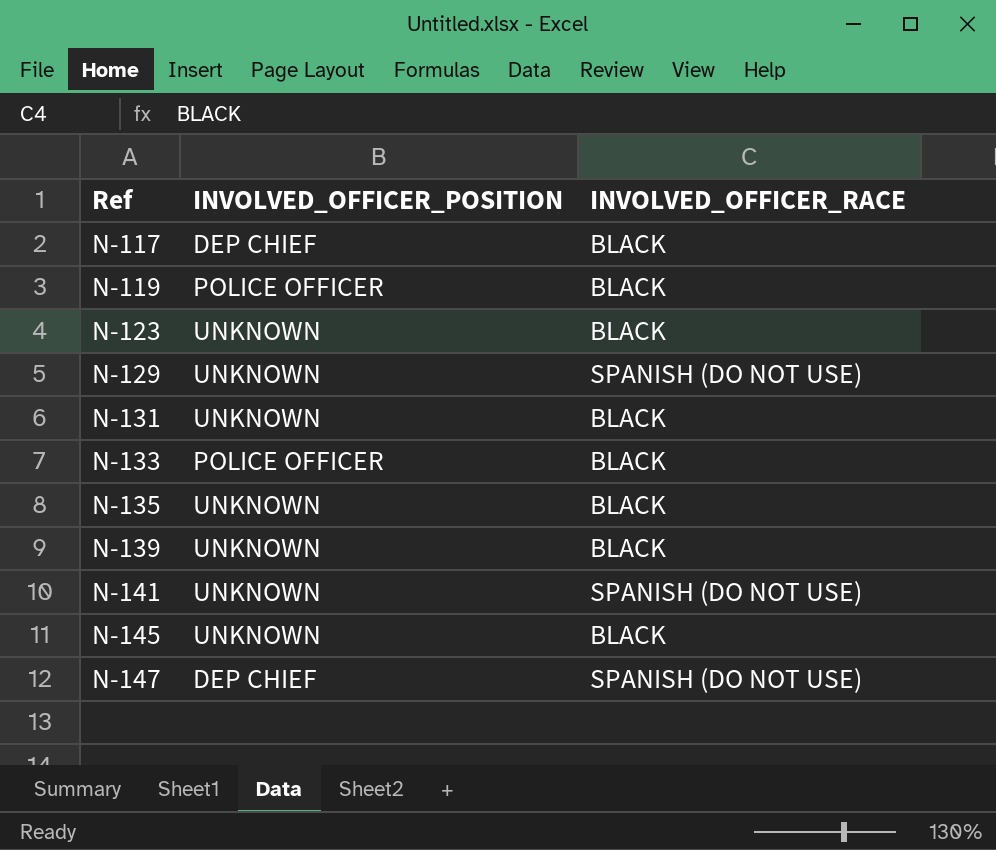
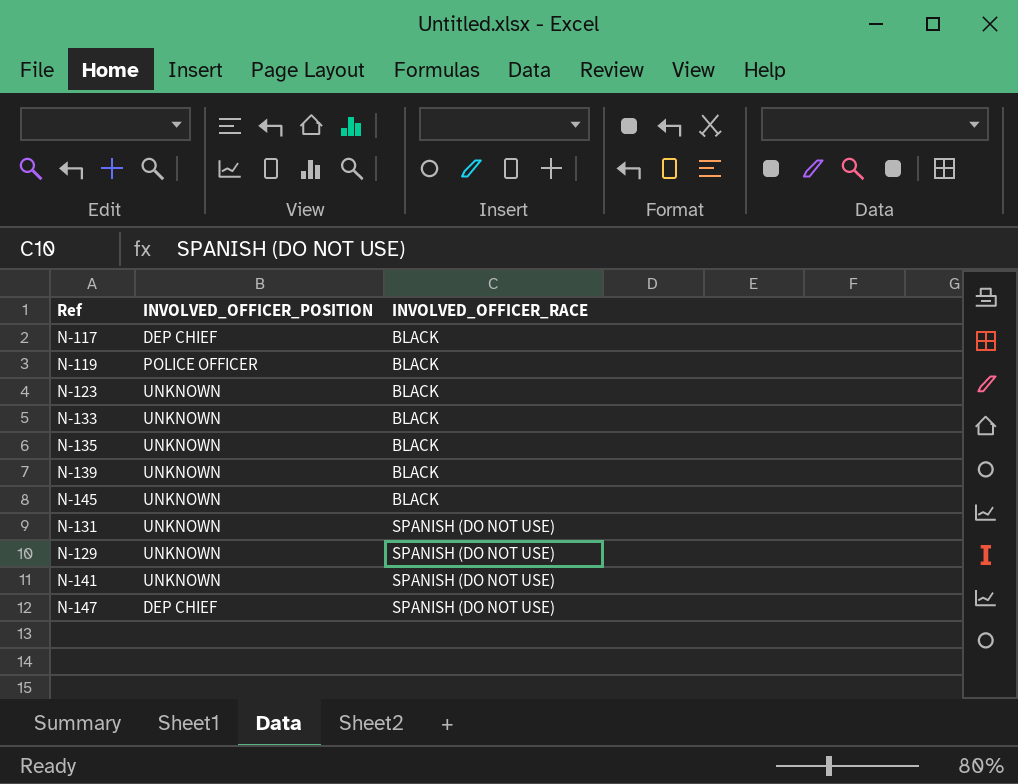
row order: Ref ascending -> INVOLVED_OFFICER_RACE ascending
N-133 | INVOLVED_OFFICER_POSITION: POLICE OFFICER -> UNKNOWN
N-131 | INVOLVED_OFFICER_RACE: BLACK -> SPANISH (DO NOT USE)

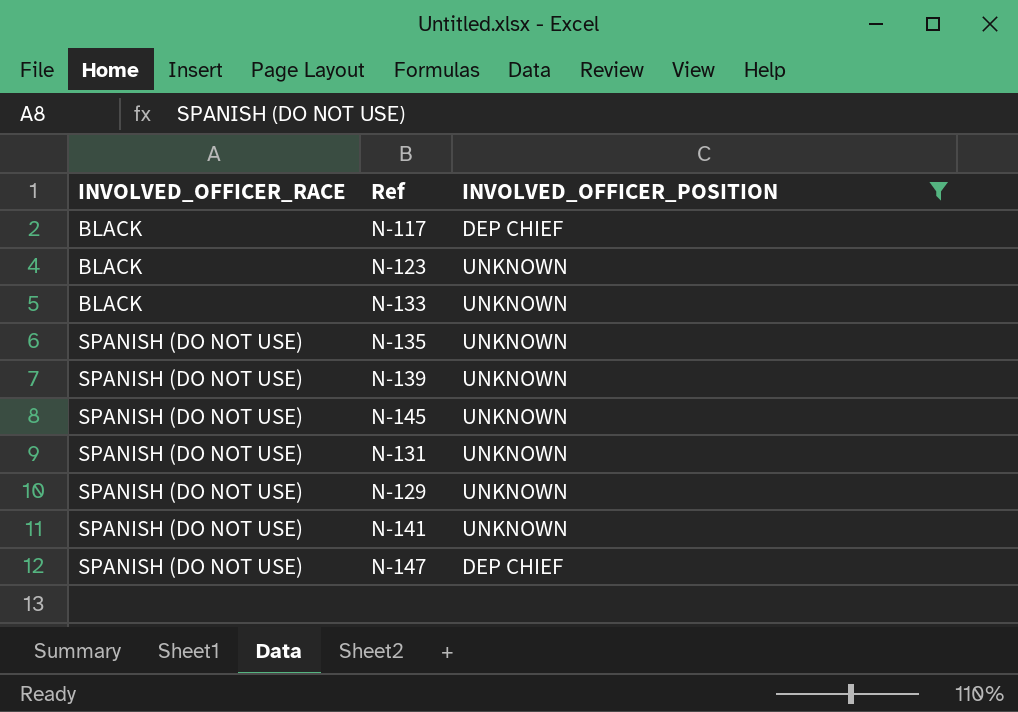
filter: none -> INVOLVED_OFFICER_POSITION != POLICE OFFICER
column INVOLVED_OFFICER_RACE | position: 3 -> 1
N-135 | INVOLVED_OFFICER_RACE: BLACK -> SPANISH (DO NOT USE)
N-139 | INVOLVED_OFFICER_RACE: BLACK -> SPANISH (DO NOT USE)
N-145 | INVOLVED_OFFICER_RACE: BLACK -> SPANISH (DO NOT USE)

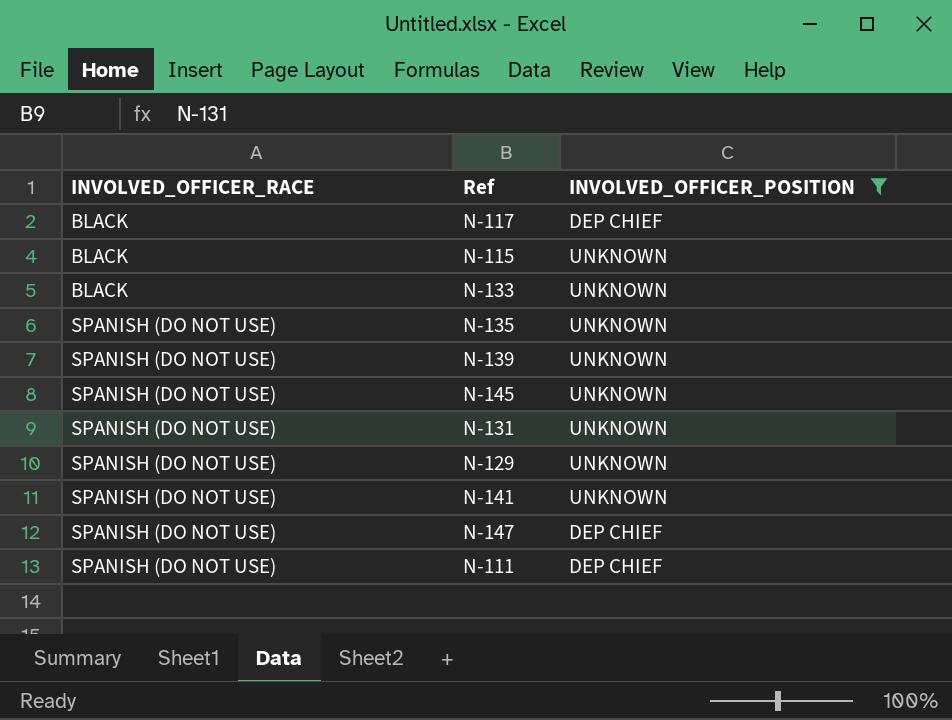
row N-123: BLACK | UNKNOWN -> none
row N-115: none -> BLACK | UNKNOWN
row N-111: none -> SPANISH (DO NOT USE) | DEP CHIEF

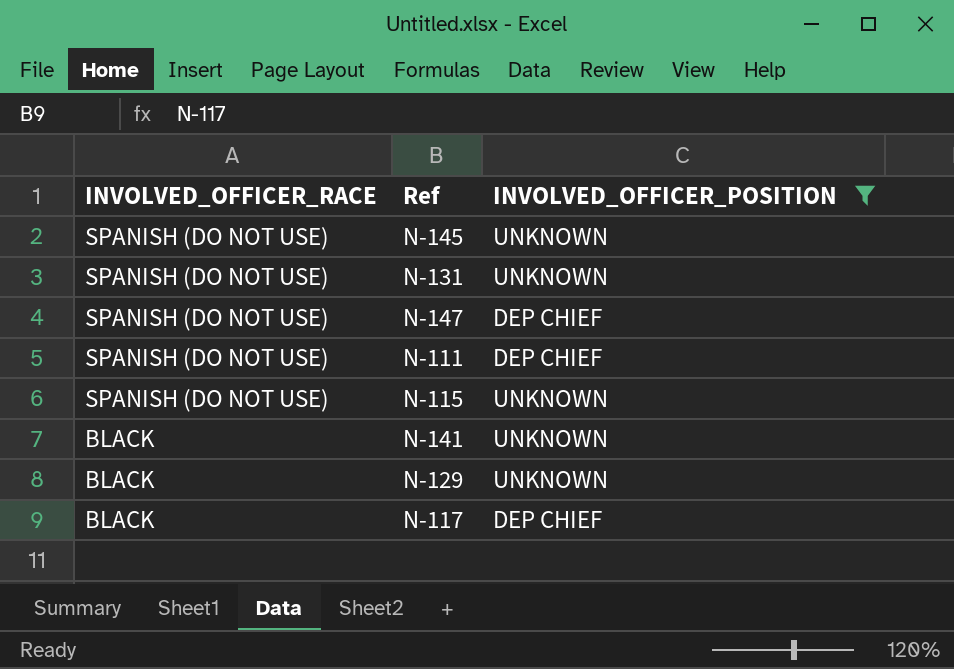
row order: INVOLVED_OFFICER_RACE ascending -> INVOLVED_OFFICER_RACE descending
row N-133: BLACK | UNKNOWN -> none
row N-135: SPANISH (DO NOT USE) | UNKNOWN -> none
row N-139: SPANISH (DO NOT USE) | UNKNOWN -> none
N-115 | INVOLVED_OFFICER_RACE: BLACK -> SPANISH (DO NOT USE)
N-141 | INVOLVED_OFFICER_RACE: SPANISH (DO NOT USE) -> BLACK
N-129 | INVOLVED_OFFICER_RACE: SPANISH (DO NOT USE) -> BLACK

